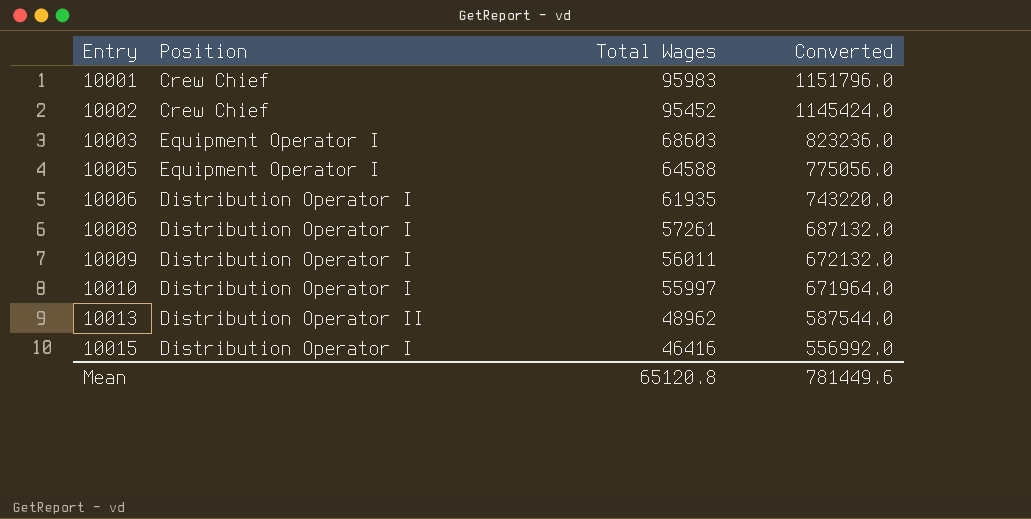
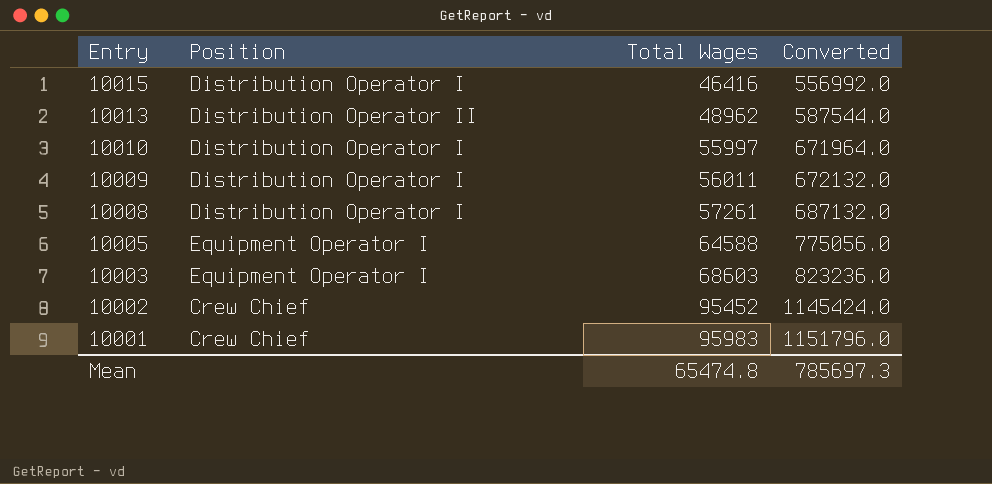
row order: Entry ascending -> Entry descending
row 10006: Distribution Operator I | 61935 | 743220.0 -> none
Mean | Total Wages: 65120.8 -> 65474.8
Mean | Converted: 781449.6 -> 785697.3

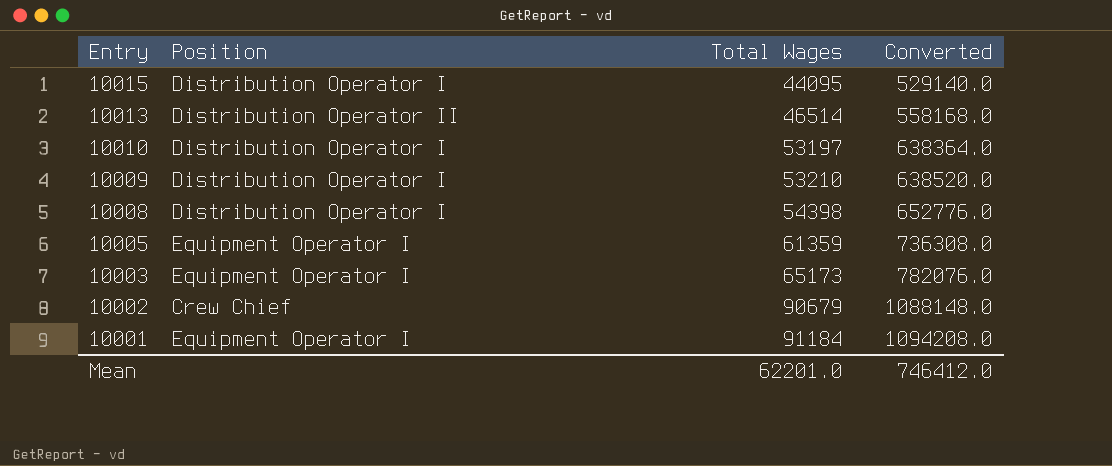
10015 | Total Wages: 46416 -> 44095
10015 | Converted: 556992.0 -> 529140.0
10013 | Total Wages: 48962 -> 46514
10013 | Converted: 587544.0 -> 558168.0
10010 | Total Wages: 55997 -> 53197
10010 | Converted: 671964.0 -> 638364.0
10009 | Total Wages: 56011 -> 53210
10009 | Converted: 672132.0 -> 638520.0
10008 | Total Wages: 57261 -> 54398
10008 | Converted: 687132.0 -> 652776.0
10005 | Total Wages: 64588 -> 61359
10005 | Converted: 775056.0 -> 736308.0
10003 | Total Wages: 68603 -> 65173
10003 | Converted: 823236.0 -> 782076.0
10002 | Total Wages: 95452 -> 90679
10002 | Converted: 1145424.0 -> 1088148.0
10001 | Position: Crew Chief -> Equipment Operator I
10001 | Total Wages: 95983 -> 91184
10001 | Converted: 1151796.0 -> 1094208.0
Mean | Total Wages: 65474.8 -> 62201.0
Mean | Converted: 785697.3 -> 746412.0

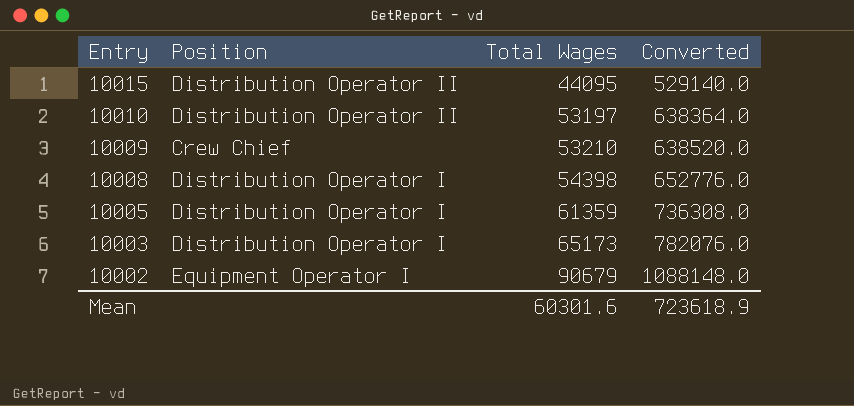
row 10013: Distribution Operator II | 46514 | 558168.0 -> none
row 10001: Equipment Operator I | 91184 | 1094208.0 -> none
10015 | Position: Distribution Operator I -> Distribution Operator II
10010 | Position: Distribution Operator I -> Distribution Operator II
10009 | Position: Distribution Operator I -> Crew Chief
10005 | Position: Equipment Operator I -> Distribution Operator I
10003 | Position: Equipment Operator I -> Distribution Operator I
10002 | Position: Crew Chief -> Equipment Operator I
Mean | Total Wages: 62201.0 -> 60301.6
Mean | Converted: 746412.0 -> 723618.9

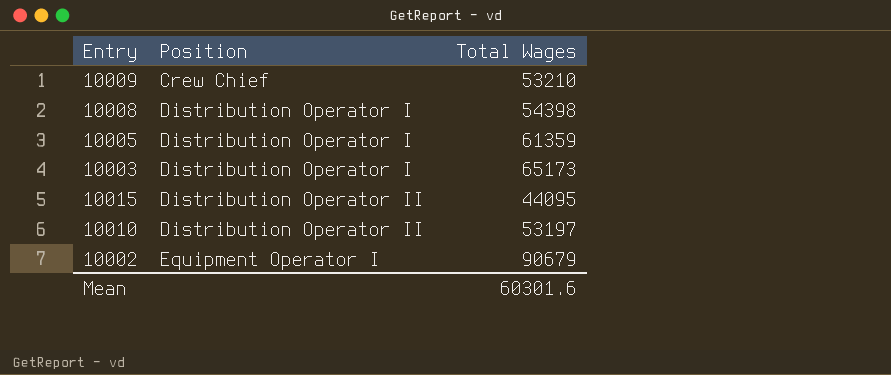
row order: Entry descending -> Position ascending
column Converted | formula: [Total Wages] * 12 -> none

